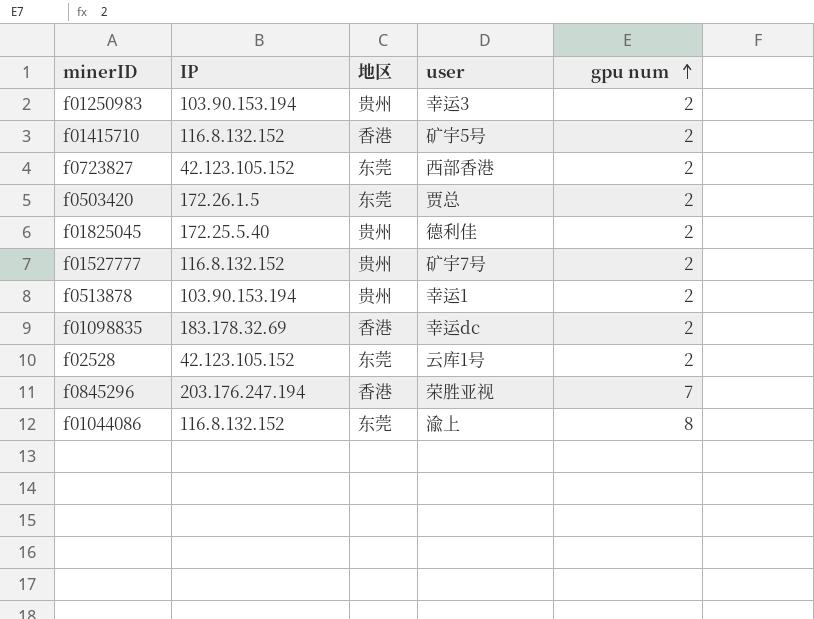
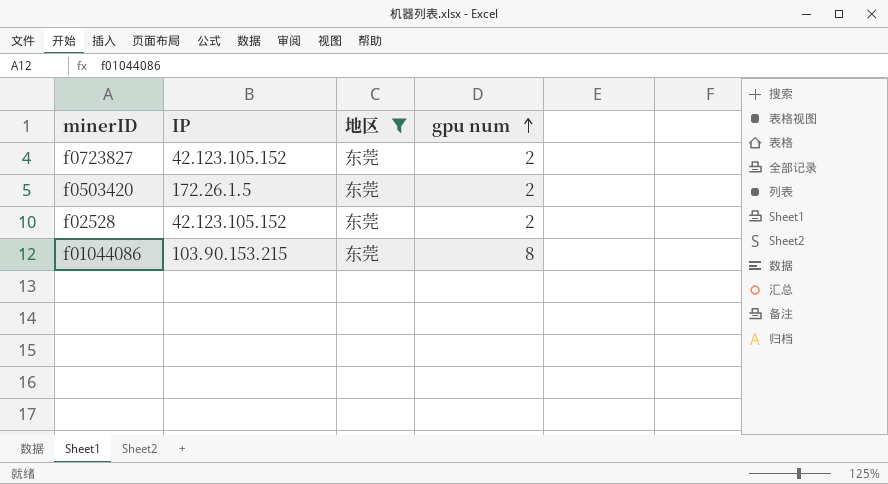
filter: none -> 地区 = 东莞
column user | position: 4 -> none
f01044086 | IP: 116.8.132.152 -> 103.90.153.215

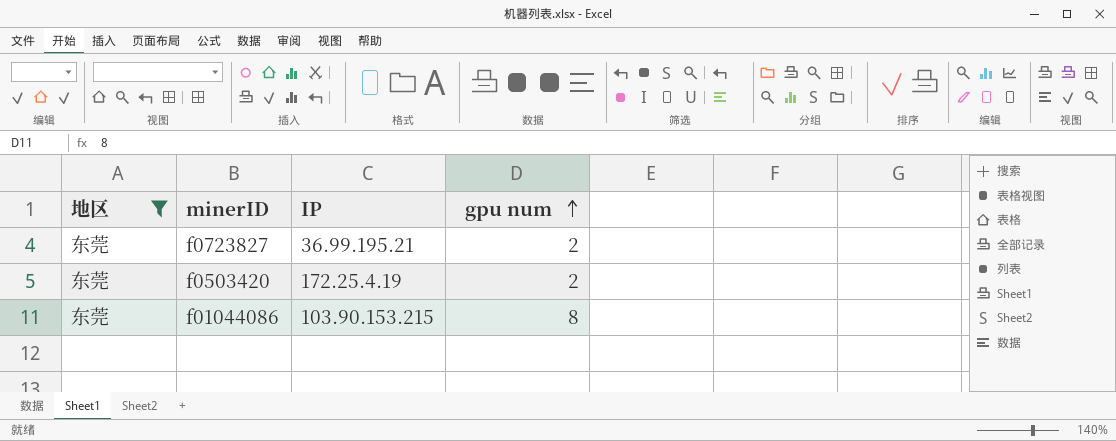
column 地区 | position: 3 -> 1
row f02528: 42.123.105.152 | 东莞 | 2 -> none
f0723827 | IP: 42.123.105.152 -> 36.99.195.21
f0503420 | IP: 172.26.1.5 -> 172.25.4.19

